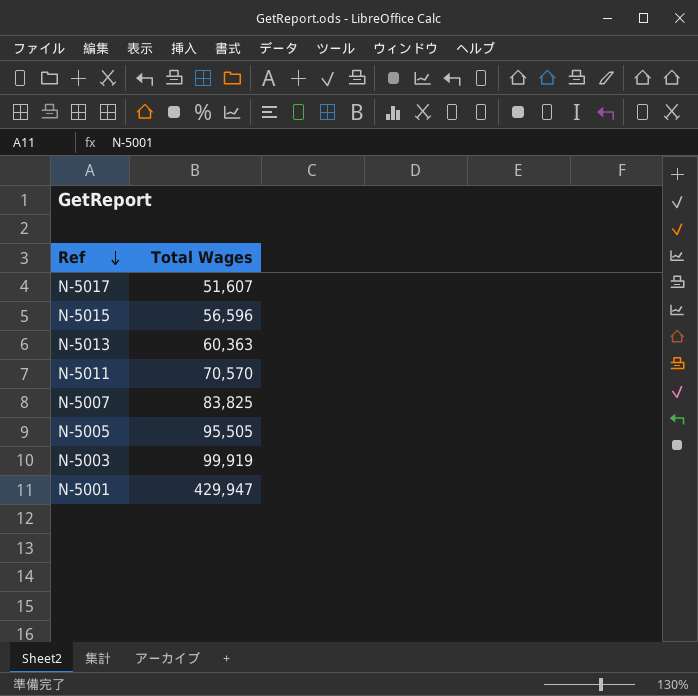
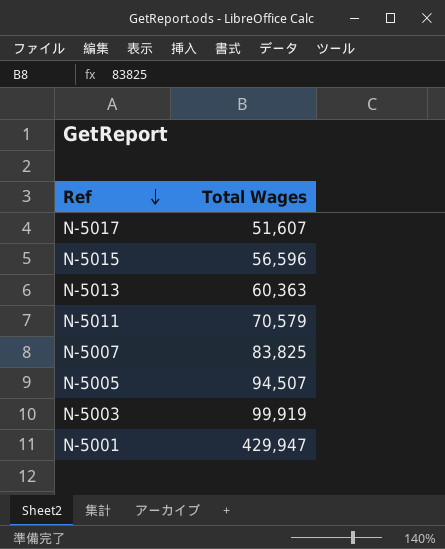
N-5011 | Total Wages: 70,570 -> 70,579
N-5005 | Total Wages: 95,505 -> 94,507

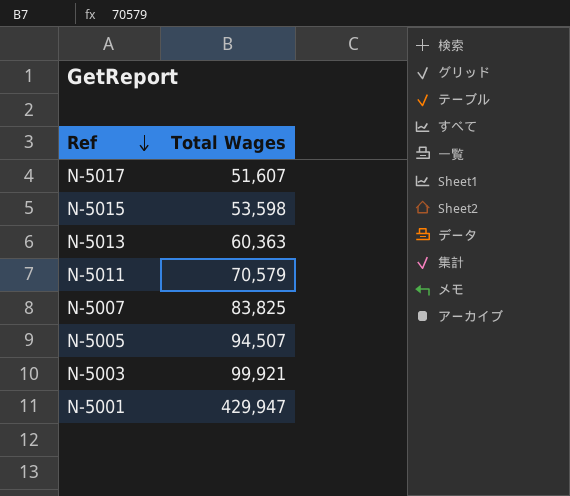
N-5015 | Total Wages: 56,596 -> 53,598
N-5003 | Total Wages: 99,919 -> 99,921

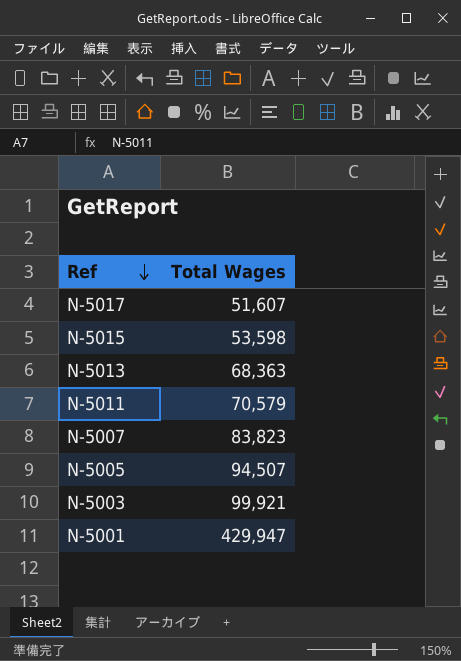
N-5013 | Total Wages: 60,363 -> 68,363
N-5007 | Total Wages: 83,825 -> 83,823

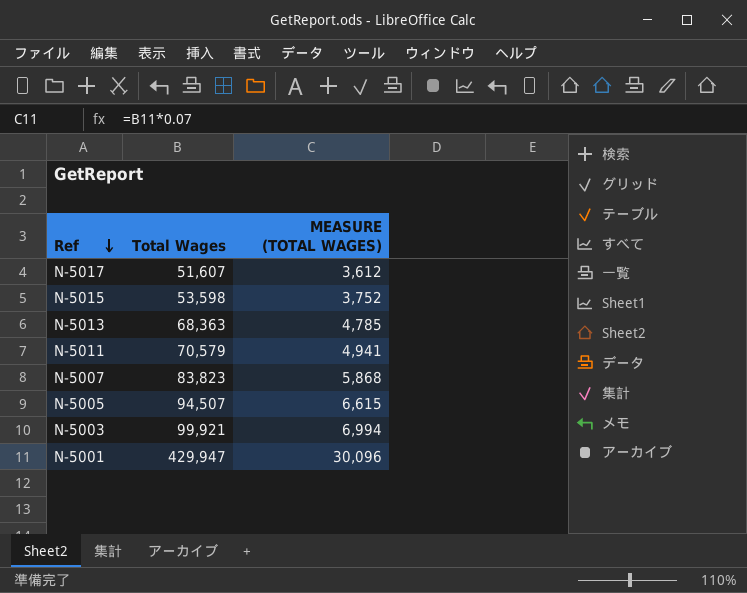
column MEASURE (TOTAL WAGES) | formula: none -> [Total Wages] * 0.07

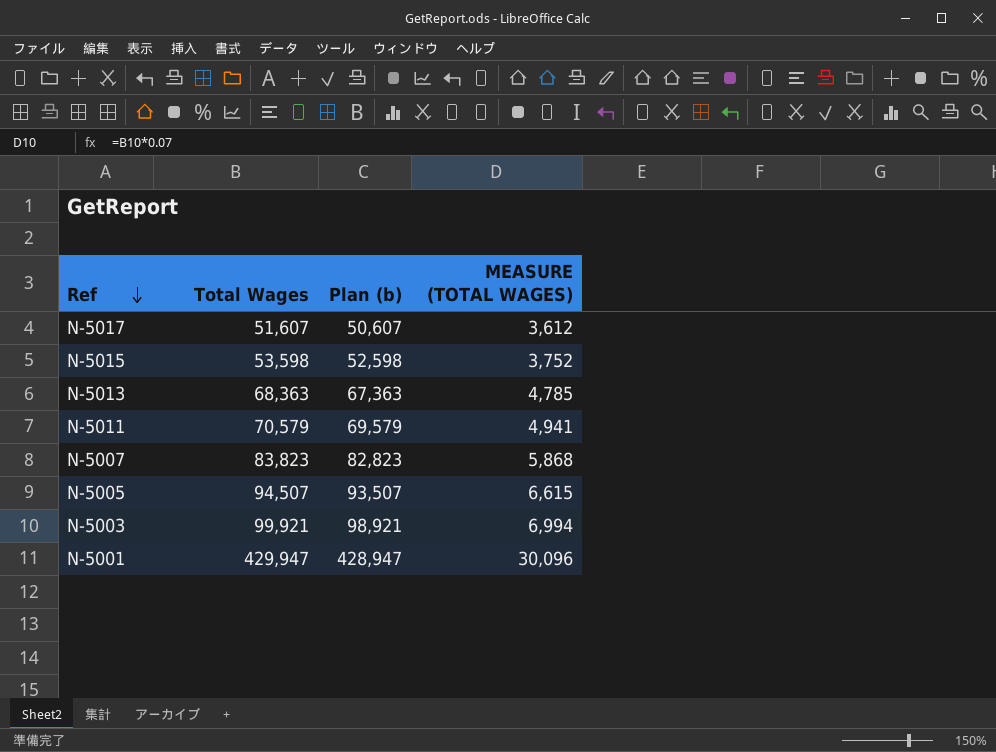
column Plan (b) | formula: none -> [Total Wages] - 1000

